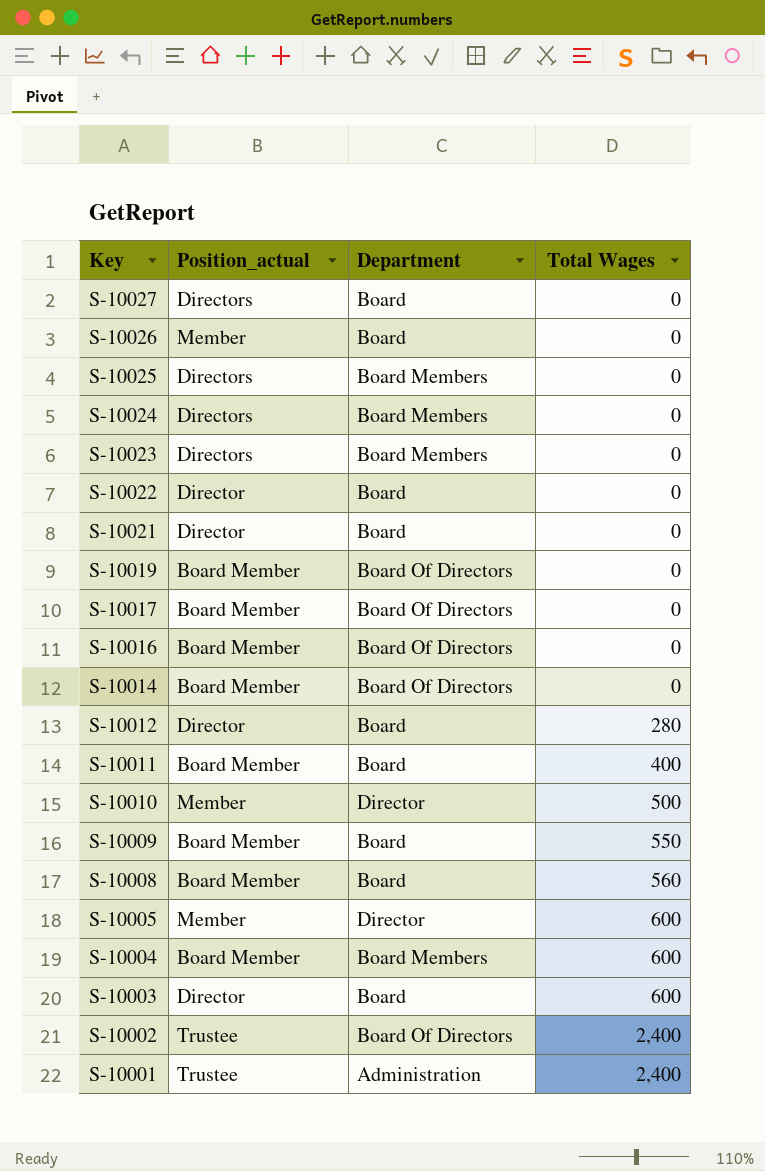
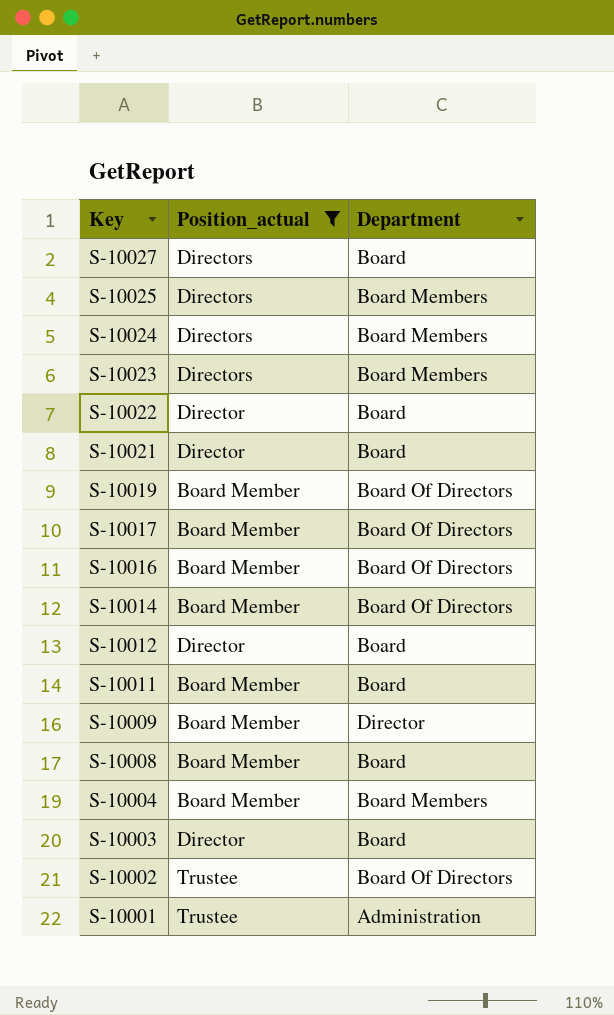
filter: none -> Position_actual != Member
column Total Wages | position: 4 -> none
S-10009 | Department: Board -> Director

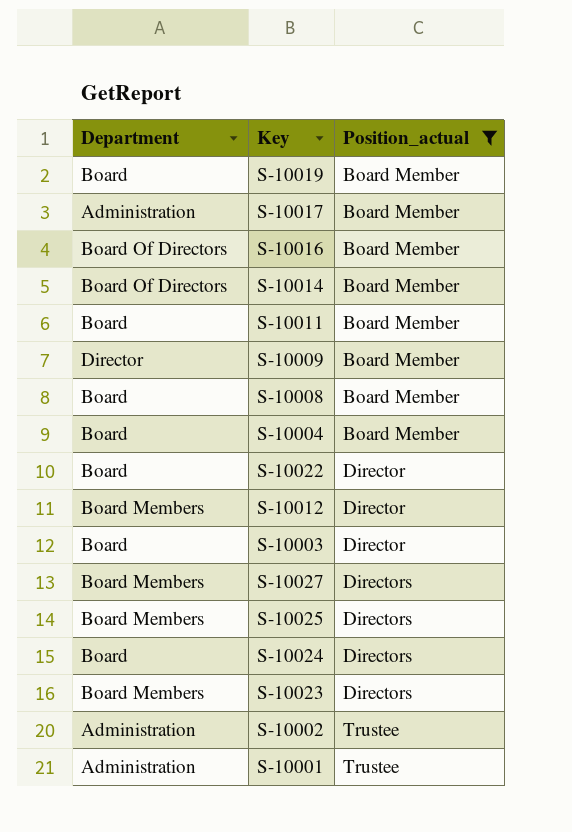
row order: Key descending -> Position_actual ascending
column Department | position: 3 -> 1
row S-10021: Director | Board -> none
S-10019 | Department: Board Of Directors -> Board
S-10017 | Department: Board Of Directors -> Administration
S-10004 | Department: Board Members -> Board
S-10012 | Department: Board -> Board Members
S-10027 | Department: Board -> Board Members
S-10024 | Department: Board Members -> Board
S-10002 | Department: Board Of Directors -> Administration

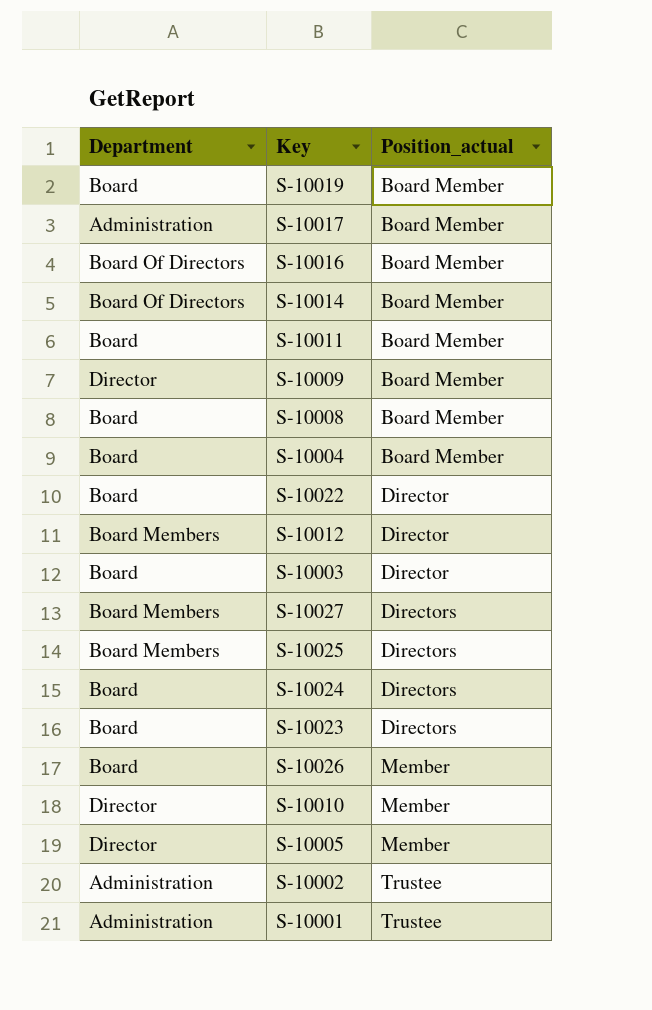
filter: Position_actual != Member -> none
S-10023 | Department: Board Members -> Board

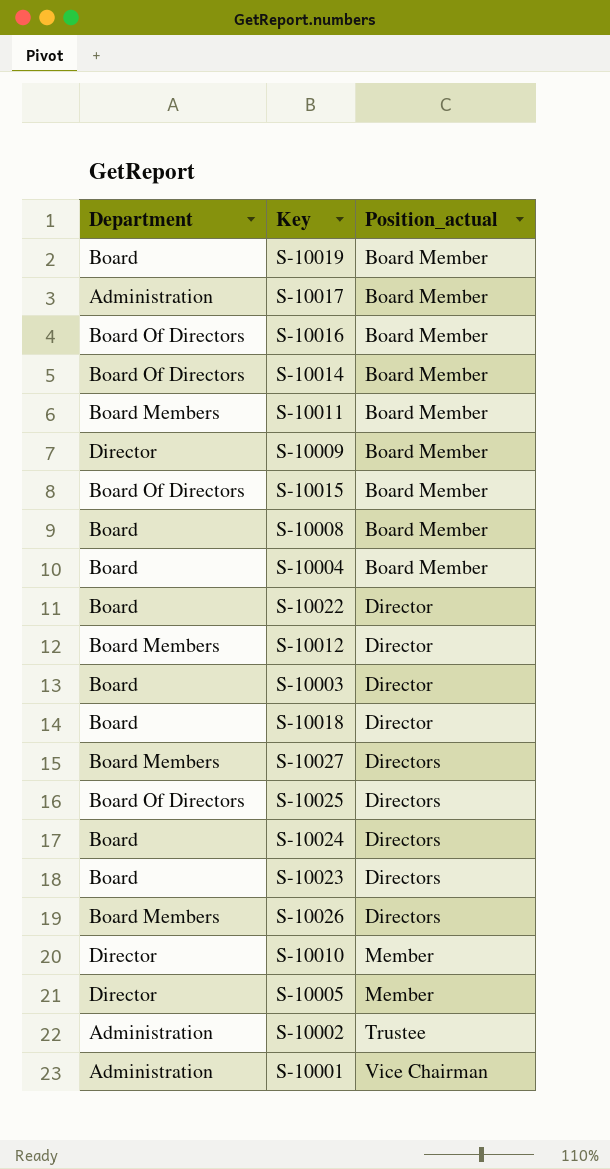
S-10011 | Department: Board -> Board Members
row S-10015: none -> Board Of Directors | Board Member
row S-10018: none -> Board | Director
S-10025 | Department: Board Members -> Board Of Directors
S-10026 | Department: Board -> Board Members
S-10026 | Position_actual: Member -> Directors
S-10001 | Position_actual: Trustee -> Vice Chairman

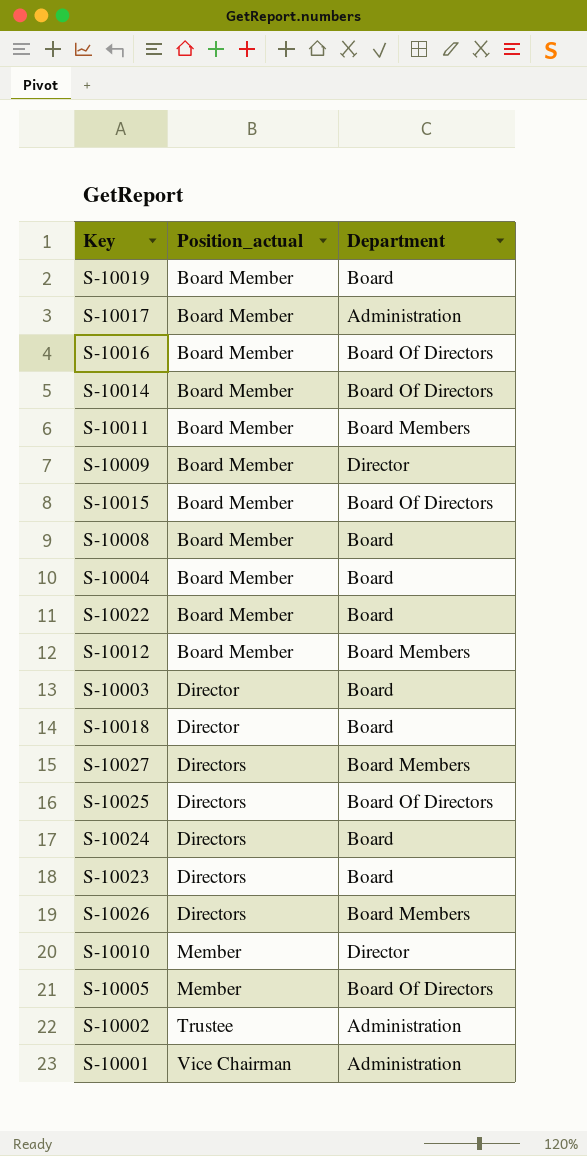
column Department | position: 1 -> 3
S-10022 | Position_actual: Director -> Board Member
S-10012 | Position_actual: Director -> Board Member
S-10005 | Department: Director -> Board Of Directors

